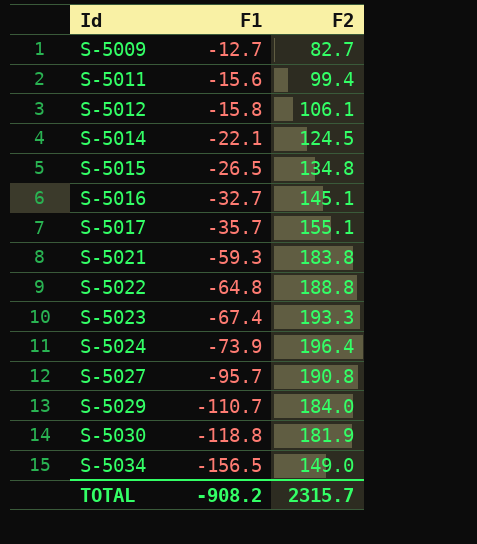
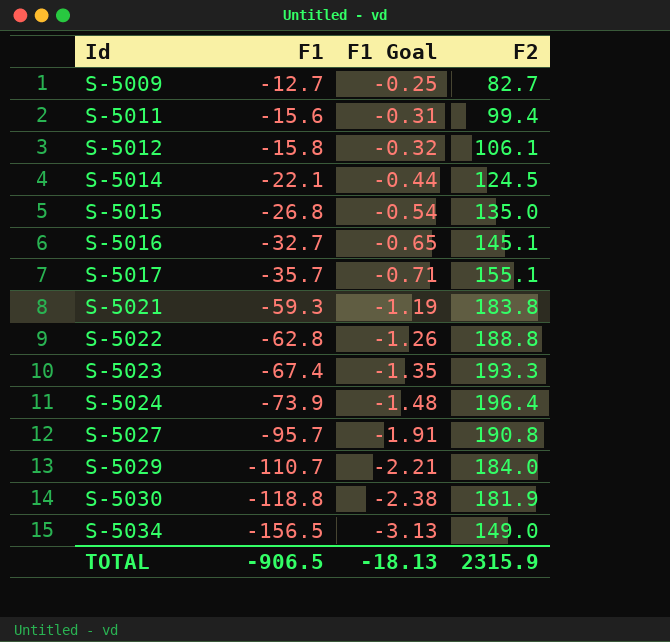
column F1 Goal | formula: none -> [F1] * 0.02
S-5015 | F1: -26.5 -> -26.8
S-5015 | F2: 134.8 -> 135.0
S-5022 | F1: -64.8 -> -62.8
TOTAL | F1: -908.2 -> -906.5
TOTAL | F2: 2315.7 -> 2315.9

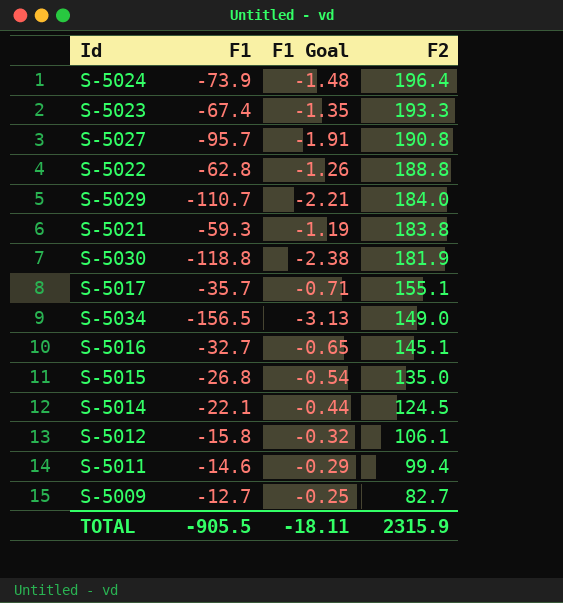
row order: Id ascending -> F2 descending
S-5011 | F1: -15.6 -> -14.6
S-5011 | F1 Goal: -0.31 -> -0.29
TOTAL | F1: -906.5 -> -905.5
TOTAL | F1 Goal: -18.13 -> -18.11

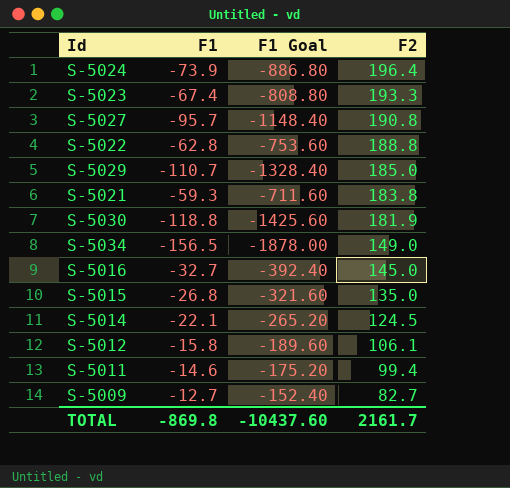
column F1 Goal | formula: [F1] * 0.02 -> [F1] * 12
row S-5017: -35.7 | -0.71 | 155.1 -> none
S-5029 | F2: 184.0 -> 185.0
S-5016 | F2: 145.1 -> 145.0
TOTAL | F1: -905.5 -> -869.8
TOTAL | F1 Goal: -18.11 -> -10437.60
TOTAL | F2: 2315.9 -> 2161.7

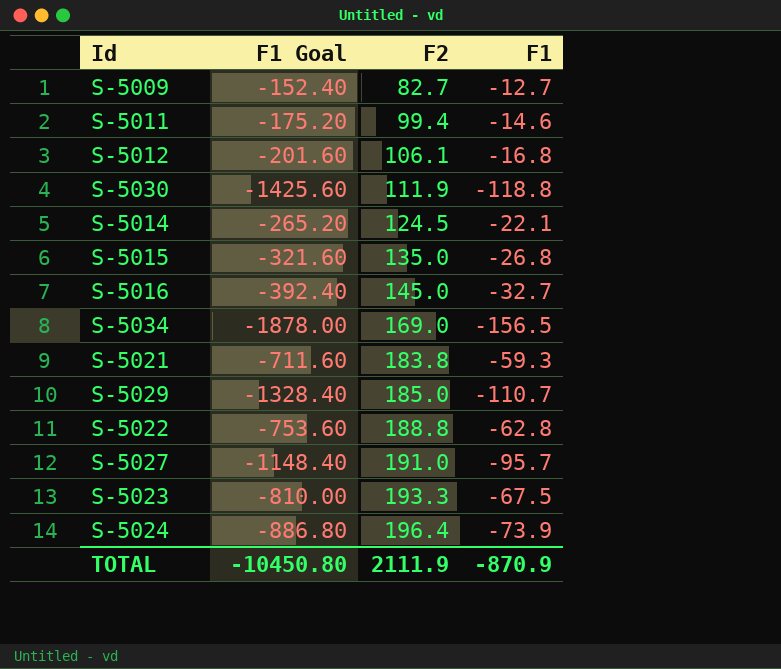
row order: F2 descending -> F2 ascending
column F1 | position: 2 -> 4
S-5012 | F1 Goal: -189.60 -> -201.60
S-5012 | F1: -15.8 -> -16.8
S-5030 | F2: 181.9 -> 111.9
S-5034 | F2: 149.0 -> 169.0
S-5027 | F2: 190.8 -> 191.0
S-5023 | F1 Goal: -808.80 -> -810.00
S-5023 | F1: -67.4 -> -67.5
TOTAL | F1 Goal: -10437.60 -> -10450.80
TOTAL | F2: 2161.7 -> 2111.9
TOTAL | F1: -869.8 -> -870.9

